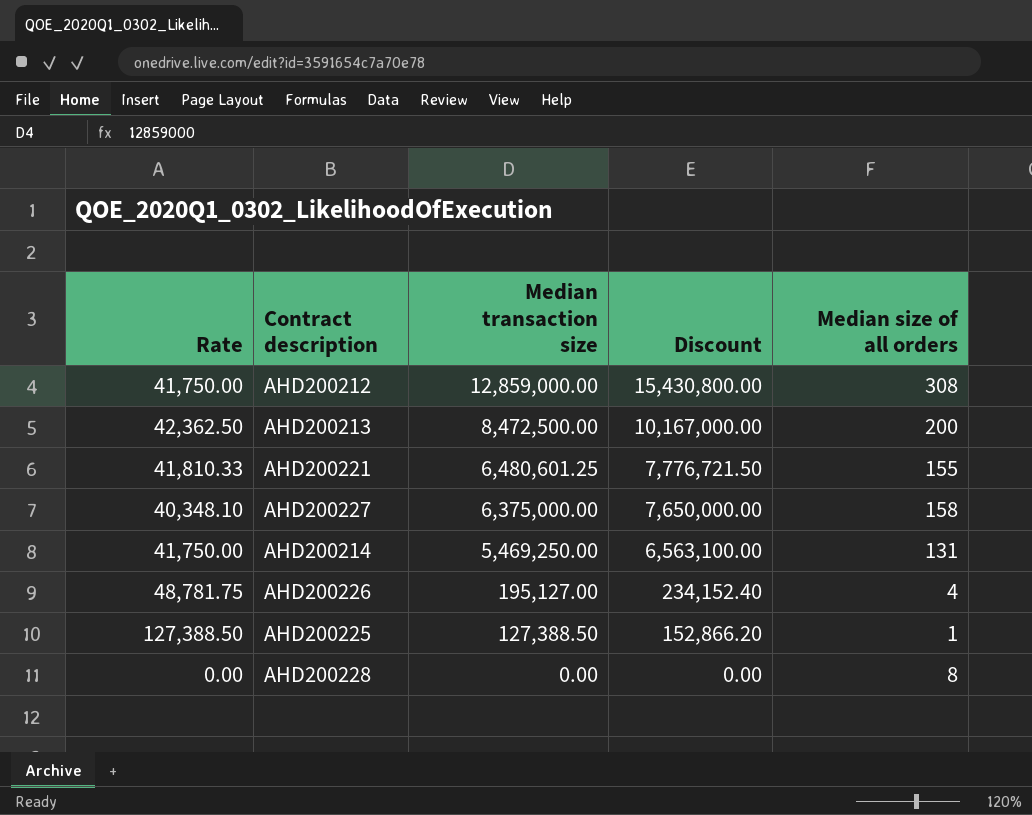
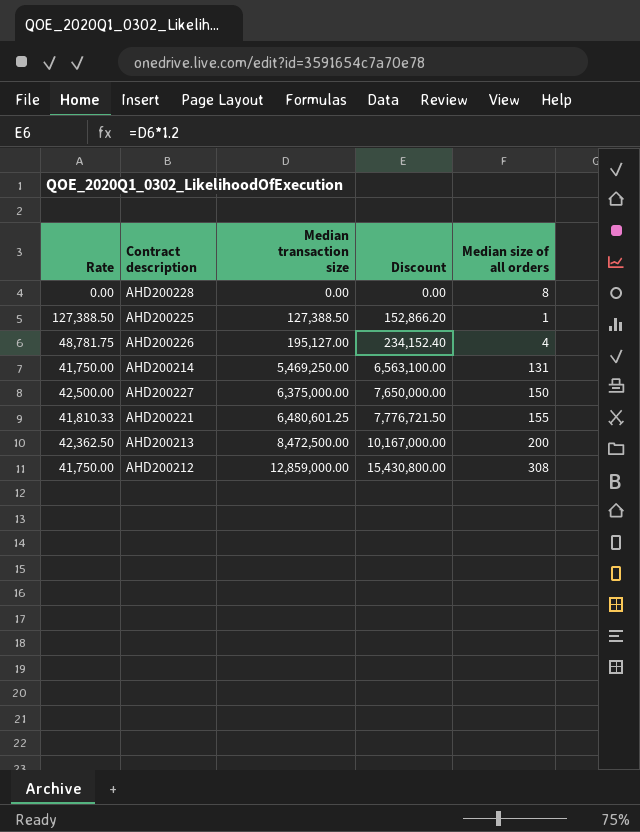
row order: Median transaction size descending -> Median transaction size ascending
AHD200227 | Rate: 40,348.10 -> 42,500.00
AHD200227 | Median size of all orders: 158 -> 150

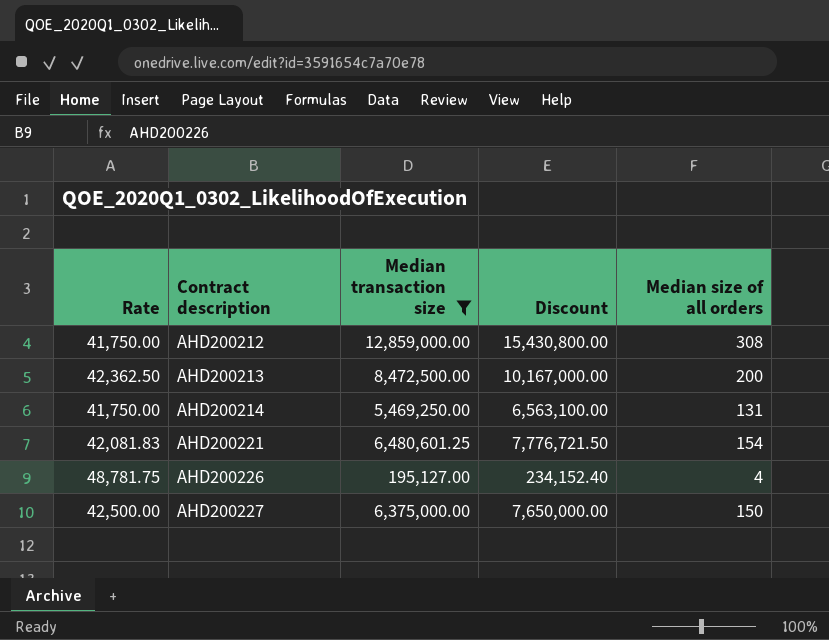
filter: none -> Median transaction size >= 195,127.00
row order: Median transaction size ascending -> Contract description ascending
AHD200221 | Rate: 41,810.33 -> 42,081.83
AHD200221 | Median size of all orders: 155 -> 154

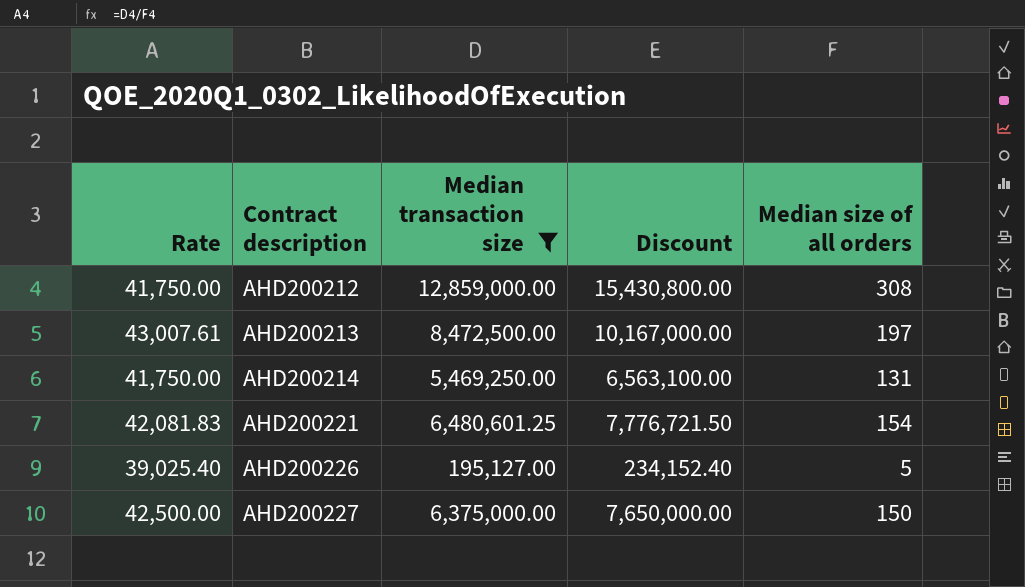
AHD200213 | Rate: 42,362.50 -> 43,007.61
AHD200213 | Median size of all orders: 200 -> 197
AHD200226 | Rate: 48,781.75 -> 39,025.40
AHD200226 | Median size of all orders: 4 -> 5

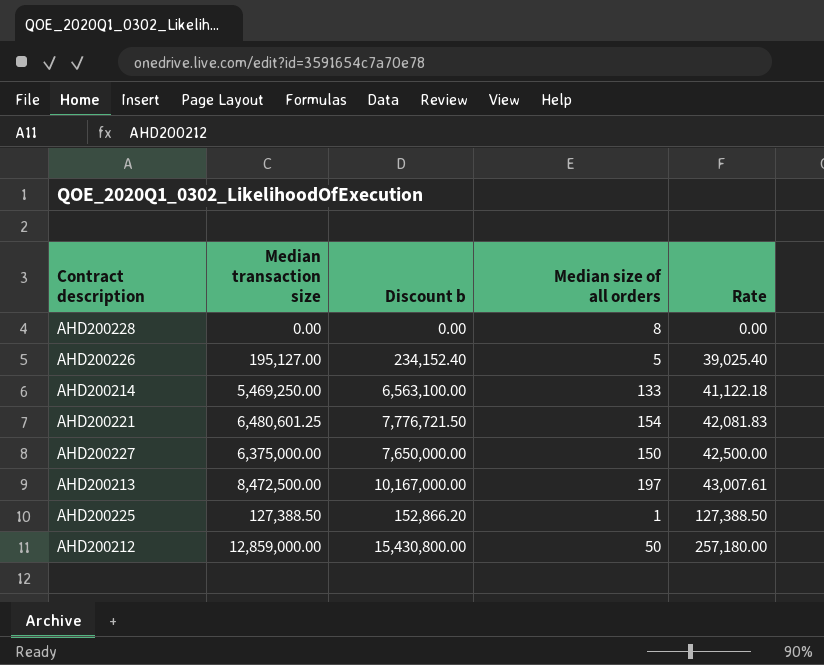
filter: Median transaction size >= 195,127.00 -> none
row order: Contract description ascending -> Rate ascending
column name: Discount -> Discount b
column Rate | position: 1 -> 5
AHD200214 | Median size of all orders: 131 -> 133
AHD200214 | Rate: 41,750.00 -> 41,122.18
AHD200212 | Median size of all orders: 308 -> 50
AHD200212 | Rate: 41,750.00 -> 257,180.00

